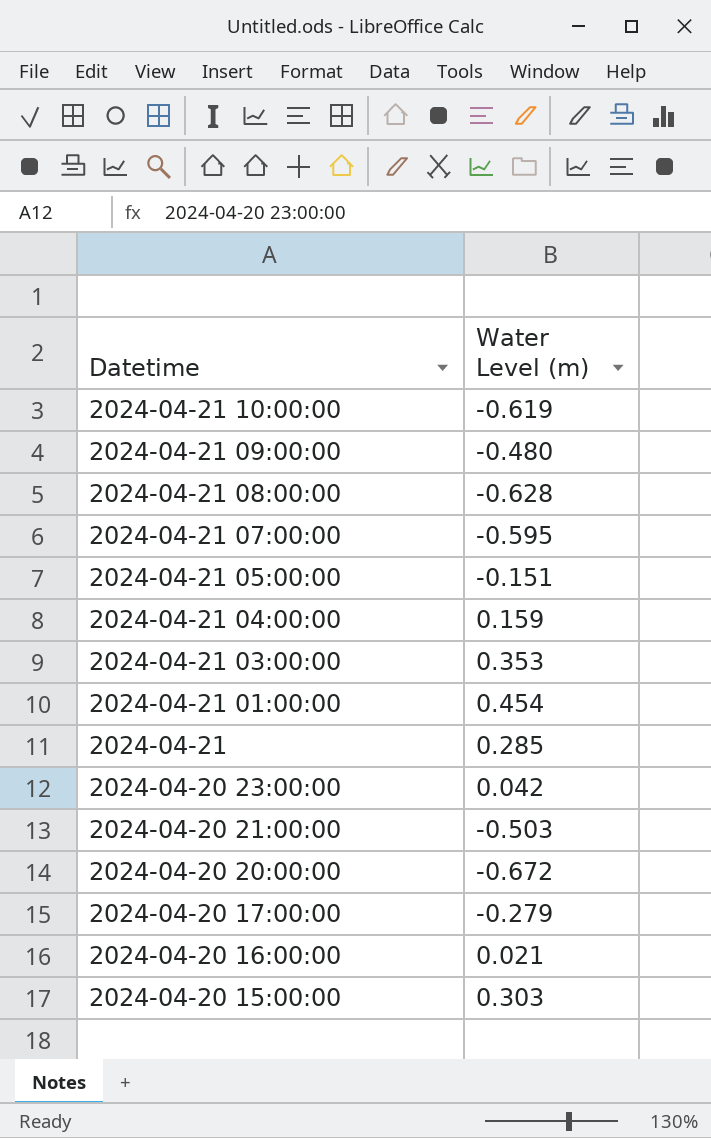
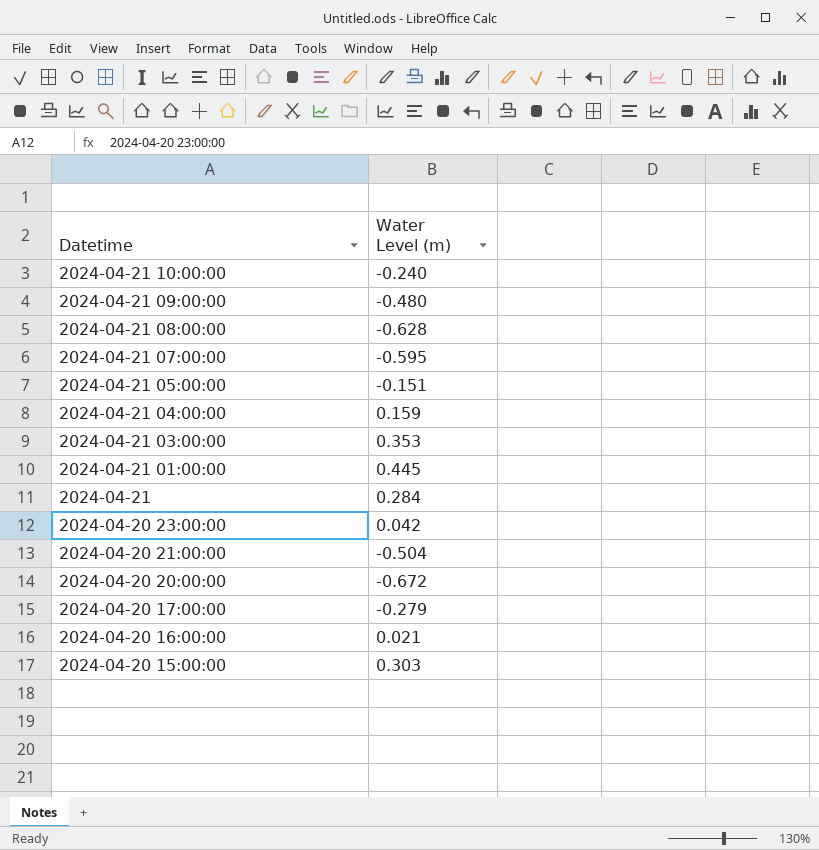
2024-04-21 10:00:00 | Water Level (m): -0.619 -> -0.240
2024-04-21 01:00:00 | Water Level (m): 0.454 -> 0.445
2024-04-21 | Water Level (m): 0.285 -> 0.284
2024-04-20 21:00:00 | Water Level (m): -0.503 -> -0.504

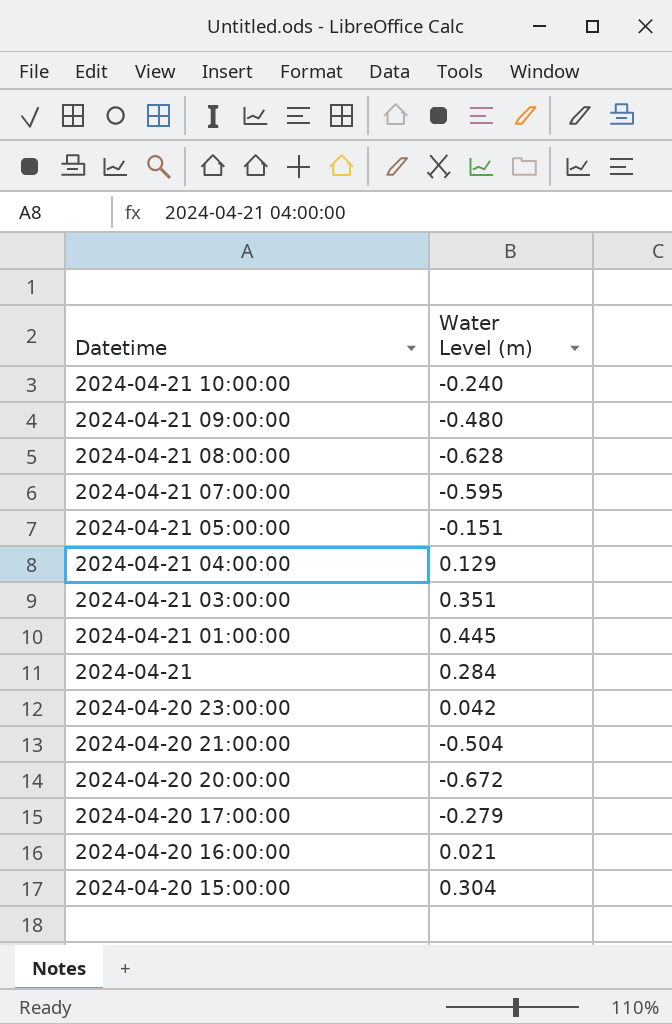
2024-04-21 04:00:00 | Water Level (m): 0.159 -> 0.129
2024-04-21 03:00:00 | Water Level (m): 0.353 -> 0.351
2024-04-20 15:00:00 | Water Level (m): 0.303 -> 0.304

